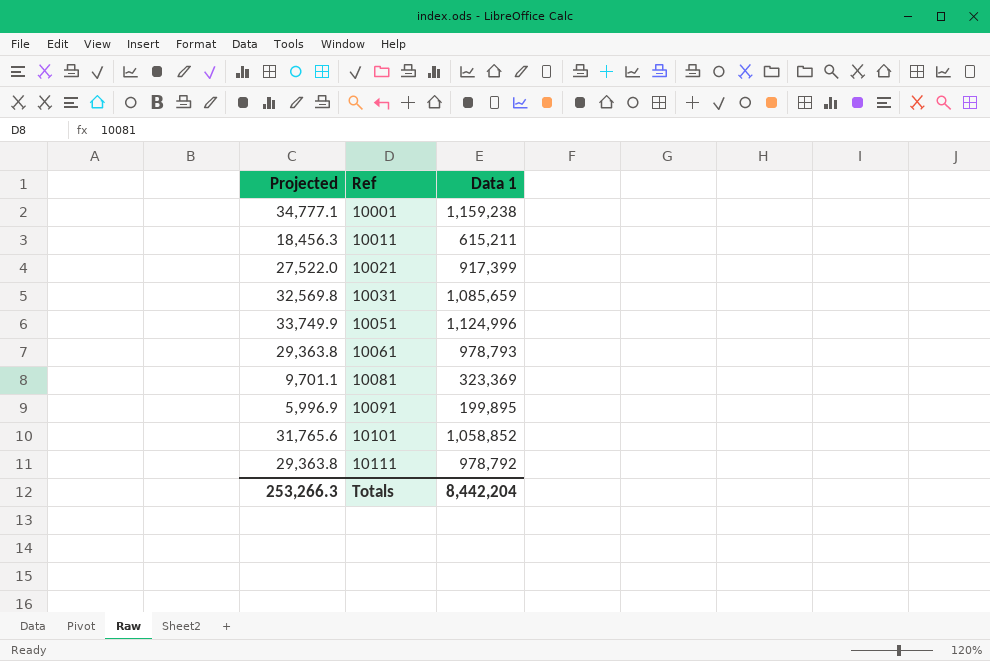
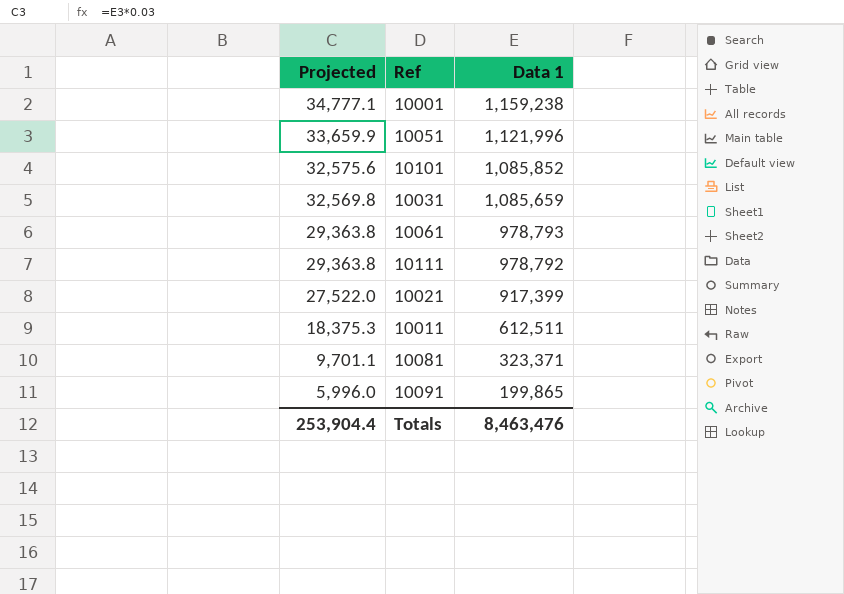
row order: Ref ascending -> Projected descending
10051 | Projected: 33,749.9 -> 33,659.9
10051 | Data 1: 1,124,996 -> 1,121,996
10101 | Projected: 31,765.6 -> 32,575.6
10101 | Data 1: 1,058,852 -> 1,085,852
10011 | Projected: 18,456.3 -> 18,375.3
10011 | Data 1: 615,211 -> 612,511
10081 | Data 1: 323,369 -> 323,371
10091 | Projected: 5,996.9 -> 5,996.0
10091 | Data 1: 199,895 -> 199,865
Totals | Projected: 253,266.3 -> 253,904.4
Totals | Data 1: 8,442,204 -> 8,463,476

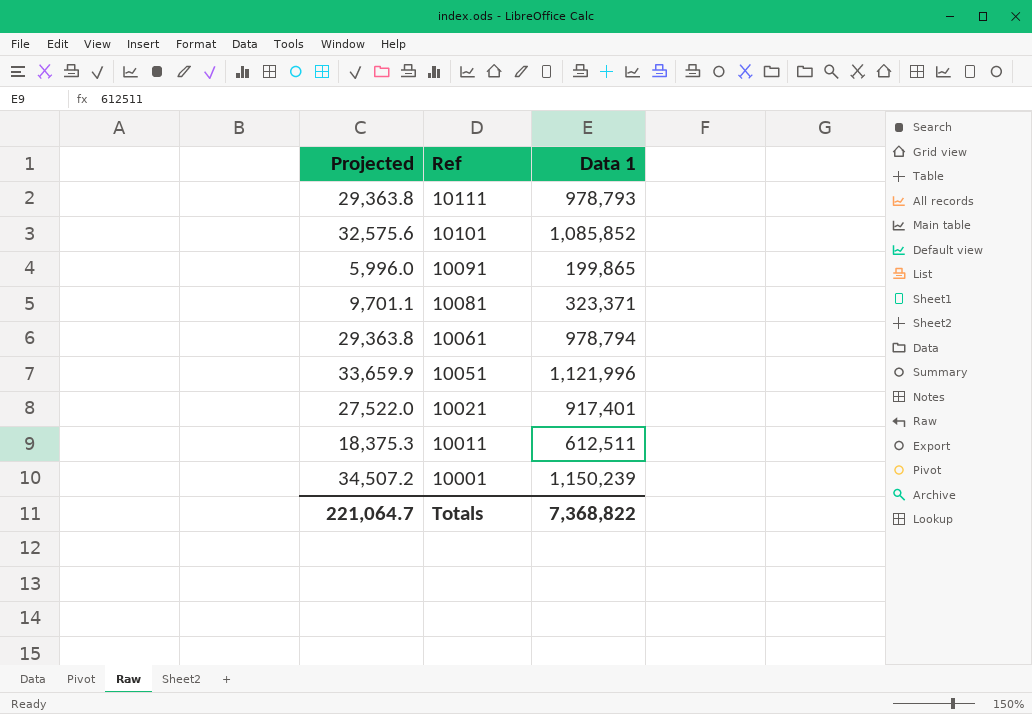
row order: Projected descending -> Ref descending
row 10031: 32,569.8 | 1,085,659 -> none
10111 | Data 1: 978,792 -> 978,793
10061 | Data 1: 978,793 -> 978,794
10021 | Data 1: 917,399 -> 917,401
10001 | Projected: 34,777.1 -> 34,507.2
10001 | Data 1: 1,159,238 -> 1,150,239
Totals | Projected: 253,904.4 -> 221,064.7
Totals | Data 1: 8,463,476 -> 7,368,822

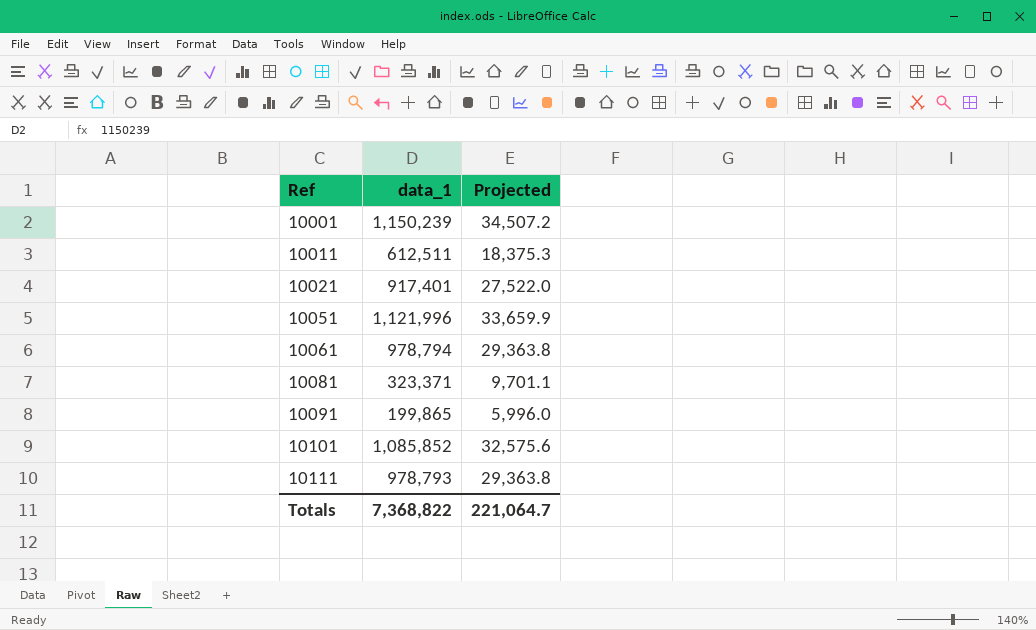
row order: Ref descending -> Ref ascending
column name: Data 1 -> data_1
column Projected | position: 1 -> 3

